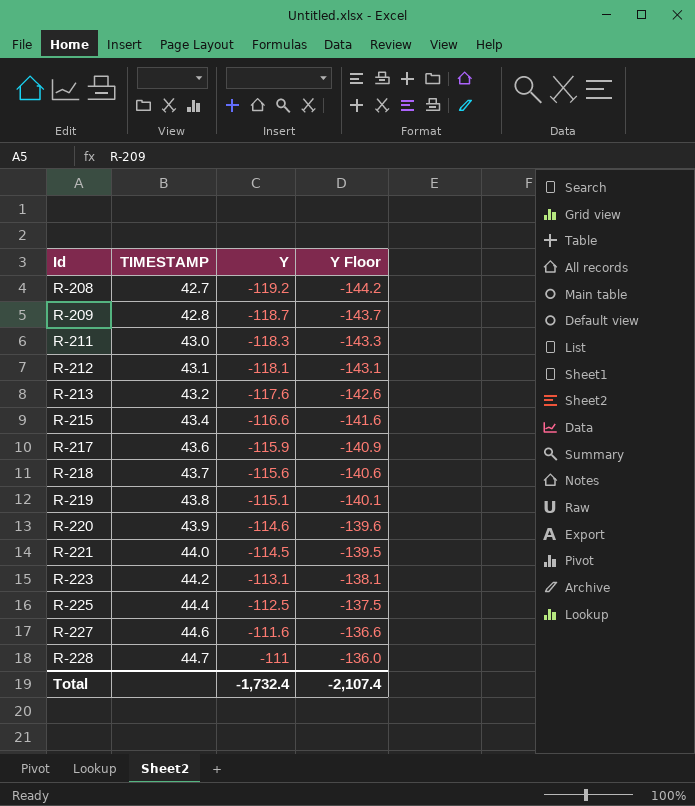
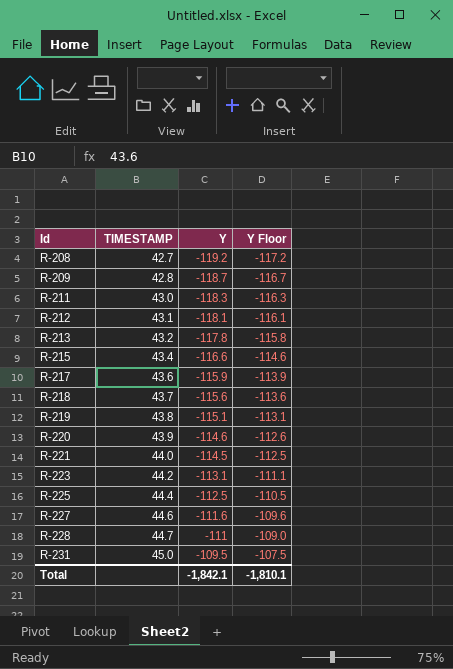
column Y Floor | formula: [Y] - 25 -> [Y] + 2
R-213 | Y: -117.6 -> -117.8
row R-231: none -> 45.0 | -109.5 | -107.5
Total | Y: -1,732.4 -> -1,842.1
Total | Y Floor: -2,107.4 -> -1,810.1

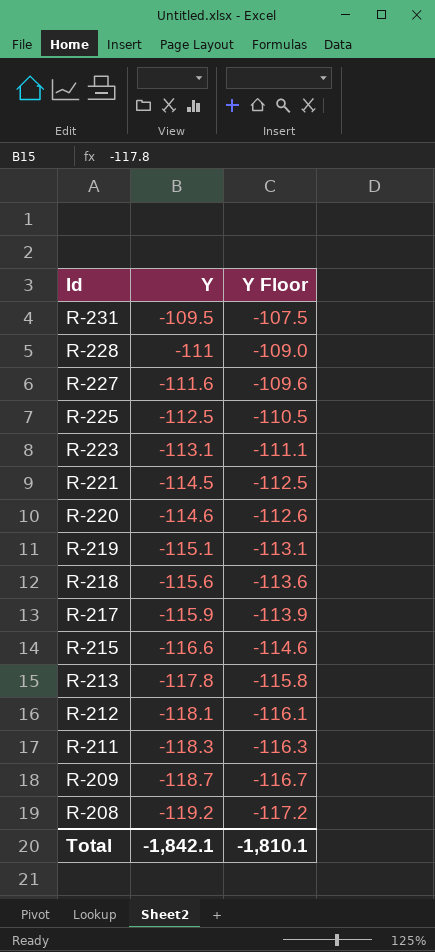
row order: Id ascending -> Id descending
column TIMESTAMP | position: 2 -> none

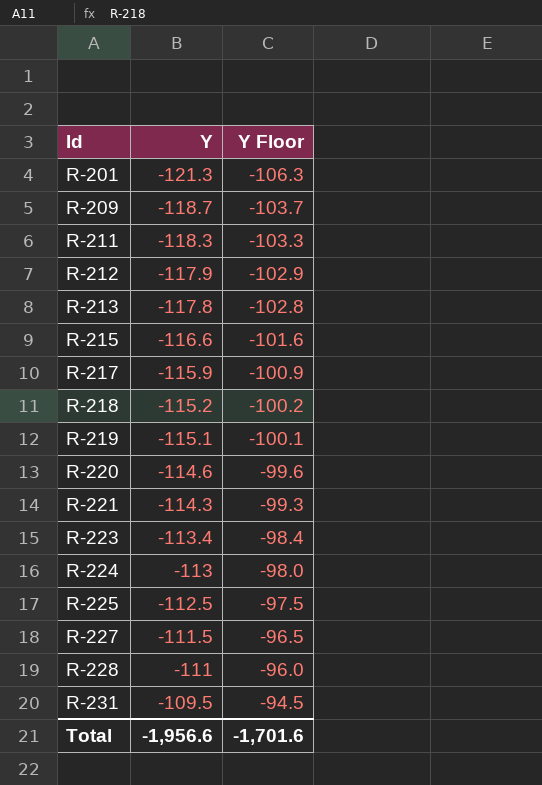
row order: Id descending -> Id ascending
column Y Floor | formula: [Y] + 2 -> [Y] + 15
row R-208: -119.2 | -117.2 -> none
row R-201: none -> -121.3 | -106.3
R-212 | Y: -118.1 -> -117.9
R-218 | Y: -115.6 -> -115.2
R-221 | Y: -114.5 -> -114.3
R-223 | Y: -113.1 -> -113.4
row R-224: none -> -113 | -98.0
R-227 | Y: -111.6 -> -111.5
Total | Y: -1,842.1 -> -1,956.6
Total | Y Floor: -1,810.1 -> -1,701.6

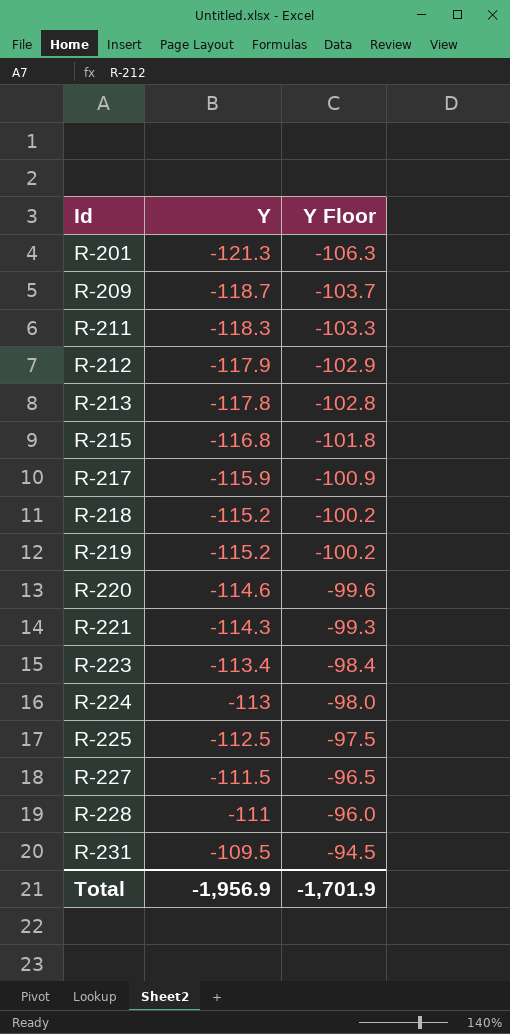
R-215 | Y: -116.6 -> -116.8
R-215 | Y Floor: -101.6 -> -101.8
R-219 | Y: -115.1 -> -115.2
R-219 | Y Floor: -100.1 -> -100.2
Total | Y: -1,956.6 -> -1,956.9
Total | Y Floor: -1,701.6 -> -1,701.9

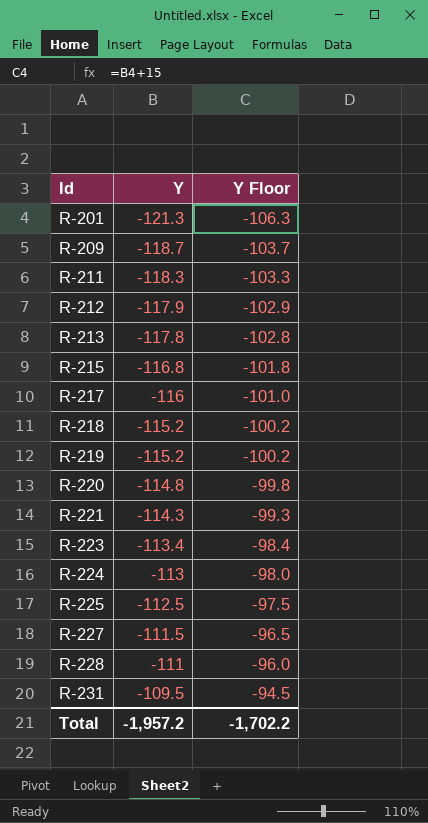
R-217 | Y: -115.9 -> -116
R-217 | Y Floor: -100.9 -> -101.0
R-220 | Y: -114.6 -> -114.8
R-220 | Y Floor: -99.6 -> -99.8
Total | Y: -1,956.9 -> -1,957.2
Total | Y Floor: -1,701.9 -> -1,702.2

